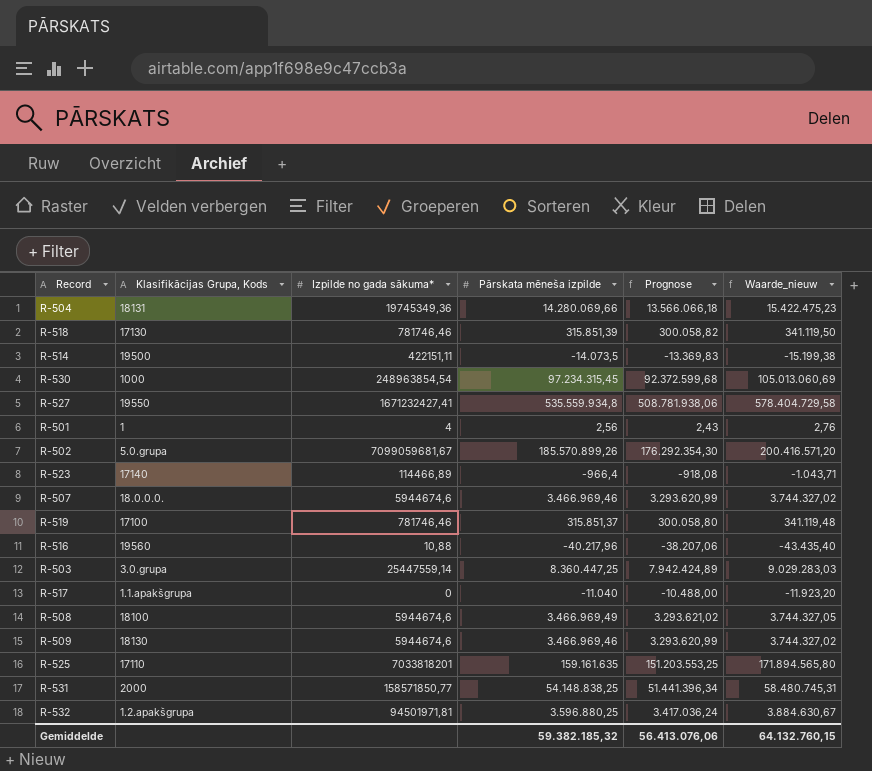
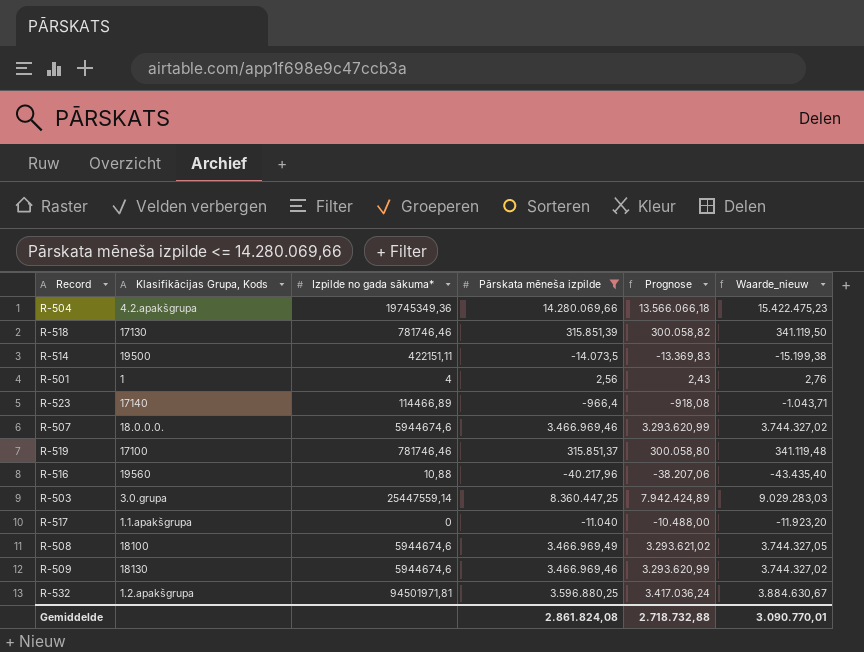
filter: none -> Pārskata mēneša izpilde <= 14.280.069,66
R-504 | Klasifikācijas Grupa, Kods: 18131 -> 4.2.apakšgrupa
Gemiddelde | Pārskata mēneša izpilde: 59.382.185,32 -> 2.861.824,08
Gemiddelde | Prognose: 56.413.076,06 -> 2.718.732,88
Gemiddelde | Waarde_nieuw: 64.132.760,15 -> 3.090.770,01

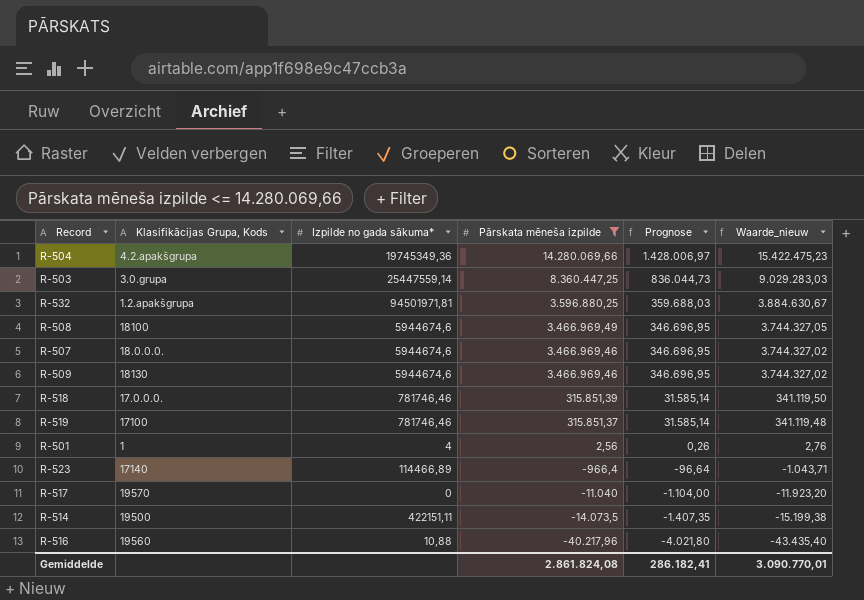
row order: none -> Pārskata mēneša izpilde descending
column Prognose | formula: [Pārskata mēneša izpilde] * 0,95 -> [Pārskata mēneša izpilde] * 0,1
R-518 | Klasifikācijas Grupa, Kods: 17130 -> 17.0.0.0.
R-517 | Klasifikācijas Grupa, Kods: 1.1.apakšgrupa -> 19570
Gemiddelde | Prognose: 2.718.732,88 -> 286.182,41

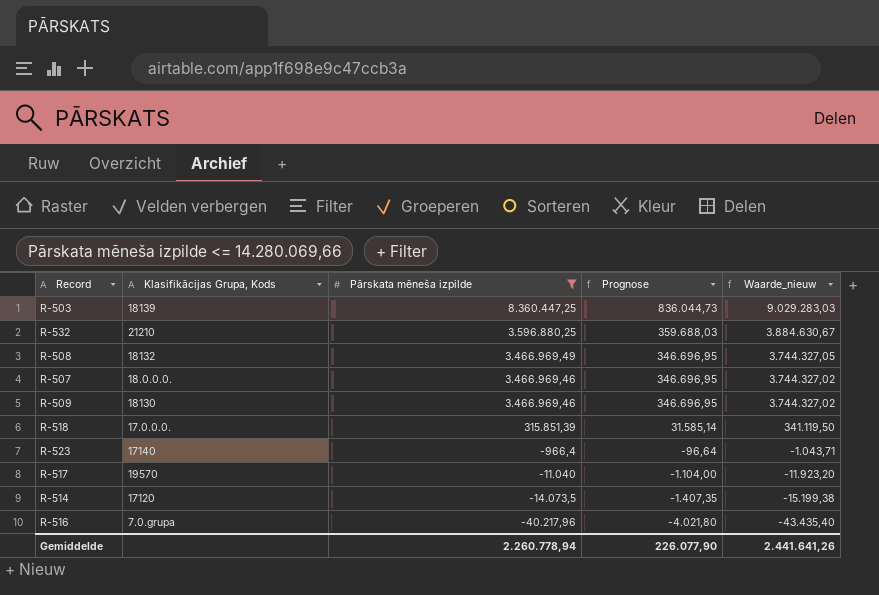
column Izpilde no gada sākuma* | position: 3 -> none
row R-504: 4.2.apakšgrupa | 19745349,36 | 14.280.069,66 | 1.428.006,97 | 15.422.475,23 -> none
row R-519: 17100 | 781746,46 | 315.851,37 | 31.585,14 | 341.119,48 -> none
row R-501: 1 | 4 | 2,56 | 0,26 | 2,76 -> none
R-503 | Klasifikācijas Grupa, Kods: 3.0.grupa -> 18139
R-532 | Klasifikācijas Grupa, Kods: 1.2.apakšgrupa -> 21210
R-508 | Klasifikācijas Grupa, Kods: 18100 -> 18132
R-514 | Klasifikācijas Grupa, Kods: 19500 -> 17120
R-516 | Klasifikācijas Grupa, Kods: 19560 -> 7.0.grupa
Gemiddelde | Pārskata mēneša izpilde: 2.861.824,08 -> 2.260.778,94
Gemiddelde | Prognose: 286.182,41 -> 226.077,90
Gemiddelde | Waarde_nieuw: 3.090.770,01 -> 2.441.641,26

